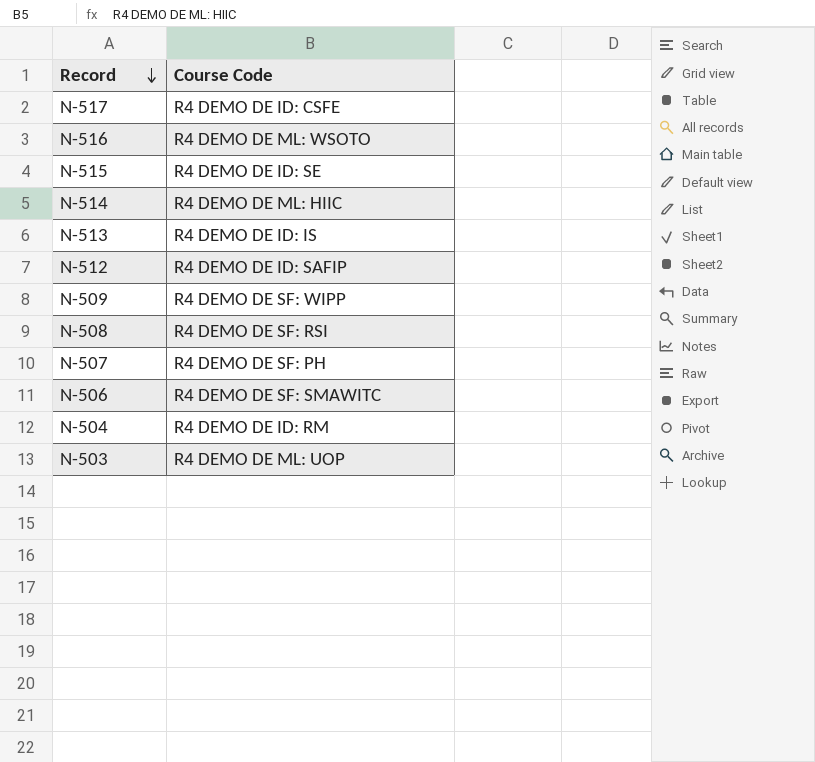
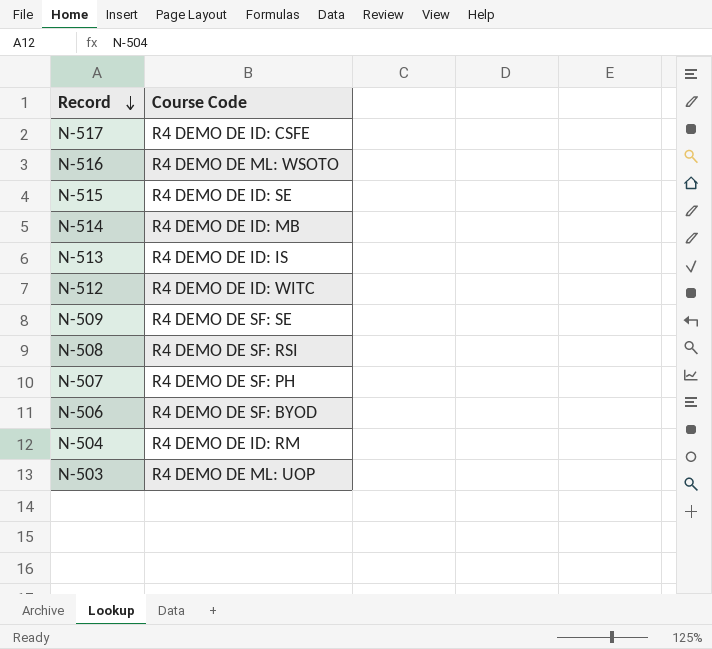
N-514 | Course Code: R4 DEMO DE ML: HIIC -> R4 DEMO DE ID: MB
N-512 | Course Code: R4 DEMO DE ID: SAFIP -> R4 DEMO DE ID: WITC
N-509 | Course Code: R4 DEMO DE SF: WIPP -> R4 DEMO DE SF: SE
N-506 | Course Code: R4 DEMO DE SF: SMAWITC -> R4 DEMO DE SF: BYOD

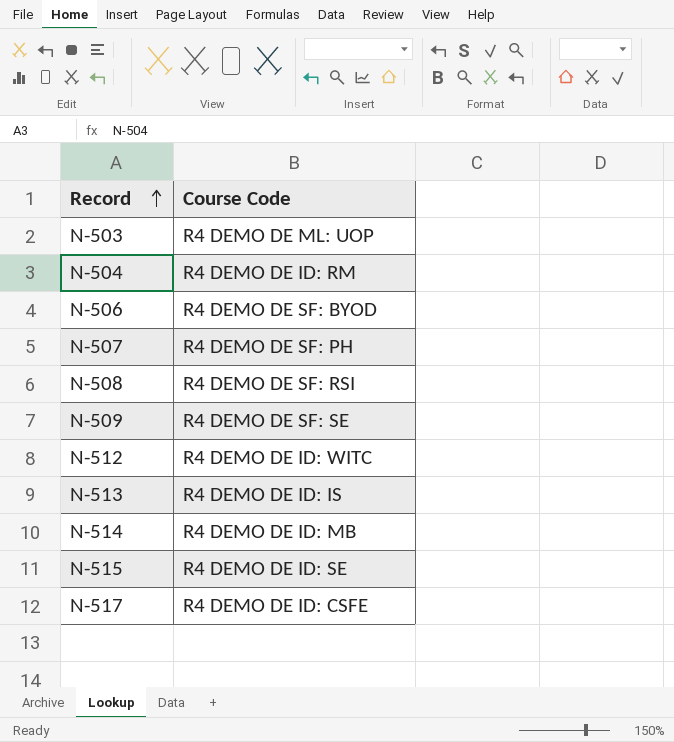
row order: Record descending -> Record ascending
row N-516: R4 DEMO DE ML: WSOTO -> none

